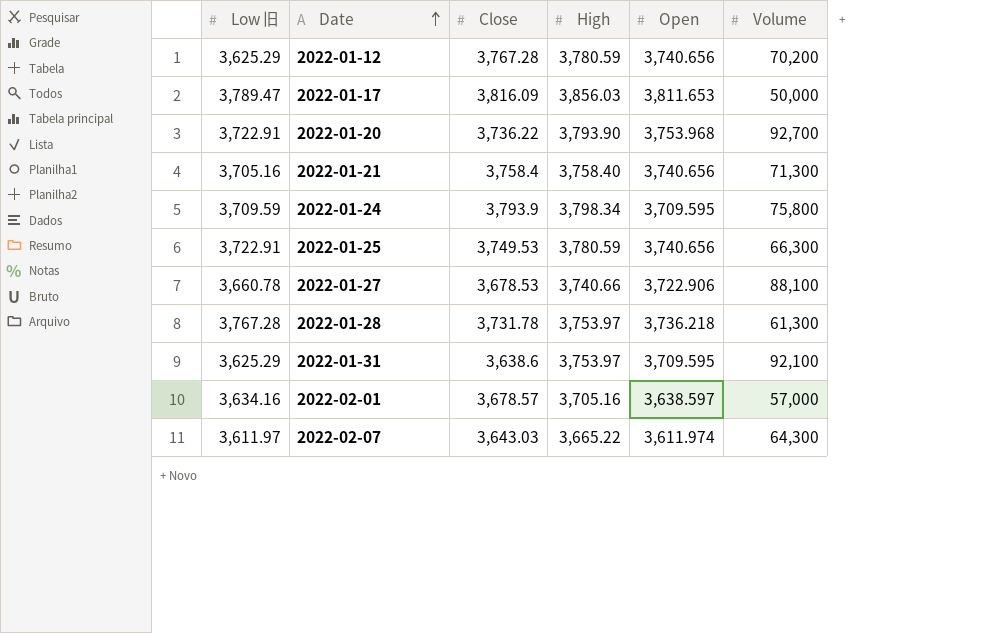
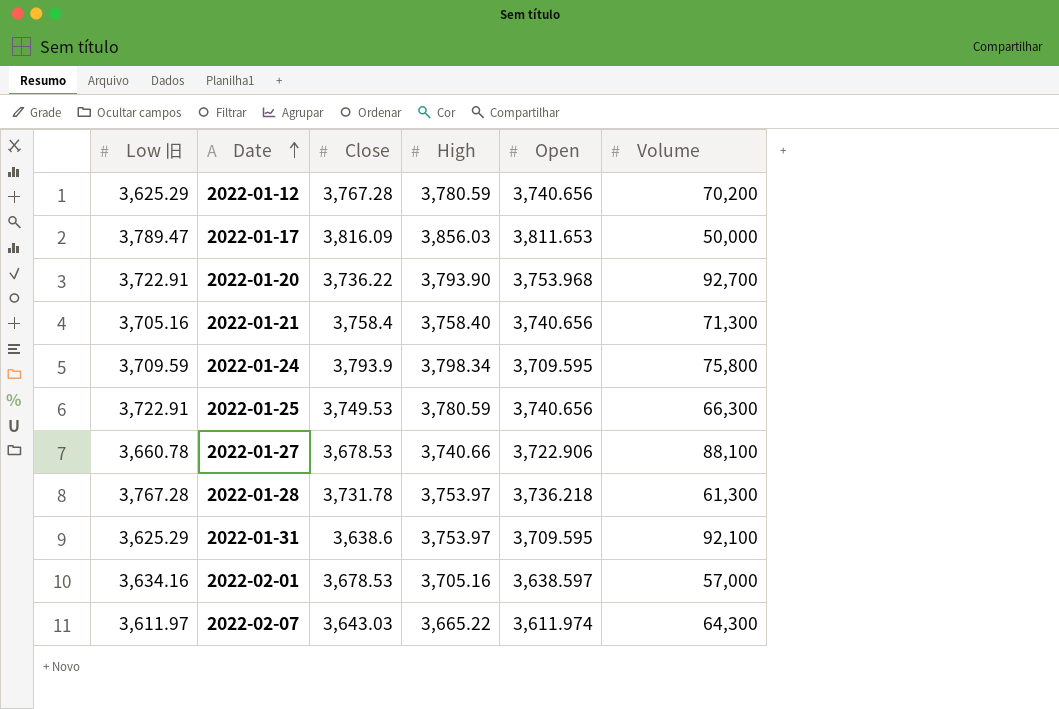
2022-02-01 | Close: 3,678.57 -> 3,678.53

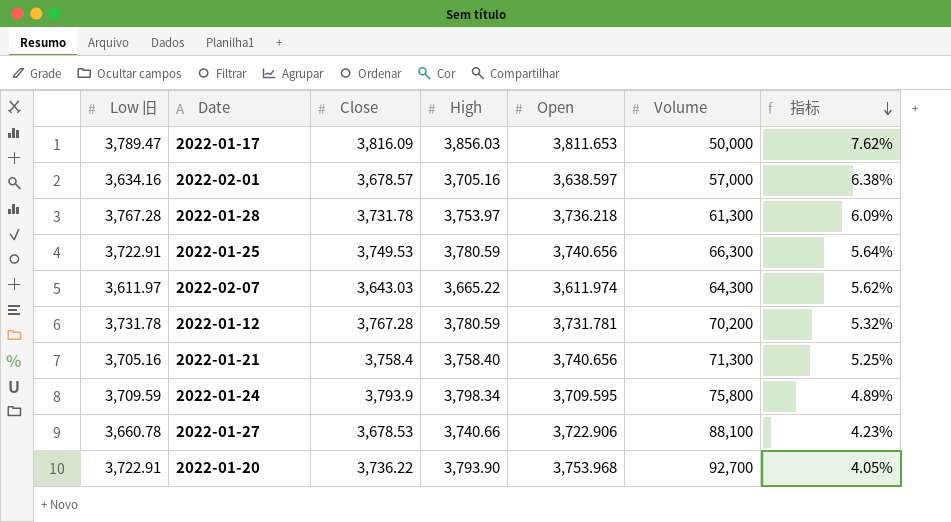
row order: Date ascending -> 指标 descending
column 指标 | formula: none -> [Open] / [Volume]
row 2022-01-31: 3,625.29 | 3,638.6 | 3,753.97 | 3,709.595 | 92,100 -> none
2022-02-01 | Close: 3,678.53 -> 3,678.57
2022-01-12 | Low 旧: 3,625.29 -> 3,731.78
2022-01-12 | Open: 3,740.656 -> 3,731.781

